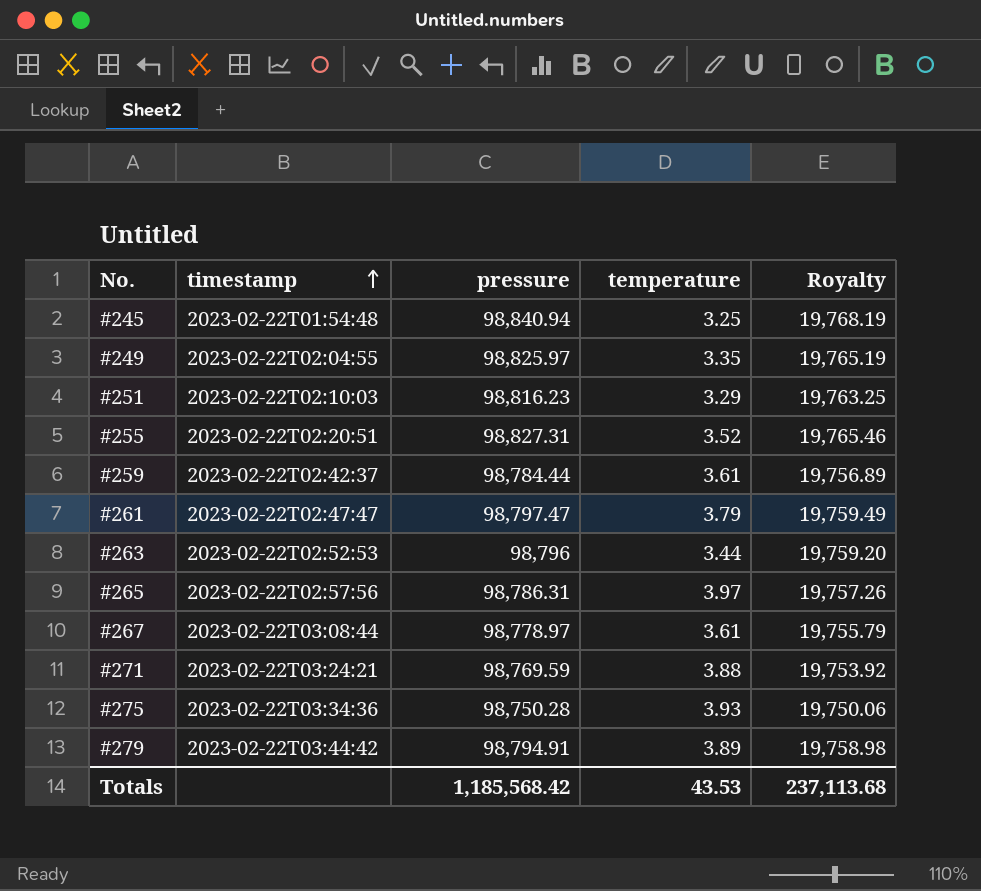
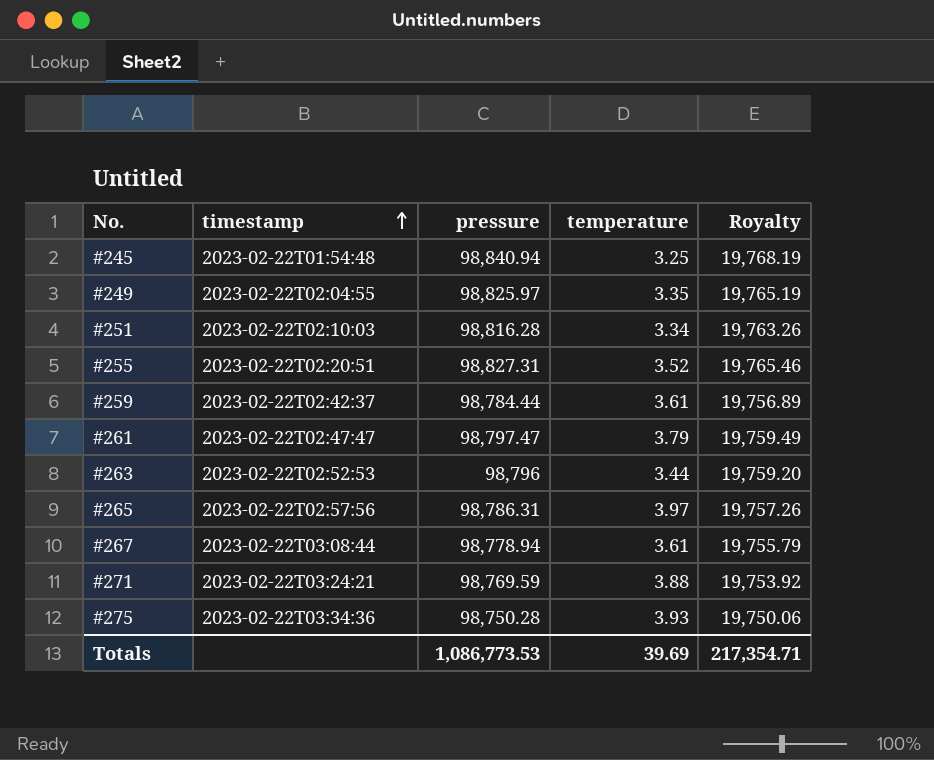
row #279: 2023-02-22T03:44:42 | 98,794.91 | 3.89 | 19,758.98 -> none
#251 | pressure: 98,816.23 -> 98,816.28
#251 | temperature: 3.29 -> 3.34
#251 | Royalty: 19,763.25 -> 19,763.26
#267 | pressure: 98,778.97 -> 98,778.94
Totals | pressure: 1,185,568.42 -> 1,086,773.53
Totals | temperature: 43.53 -> 39.69
Totals | Royalty: 237,113.68 -> 217,354.71

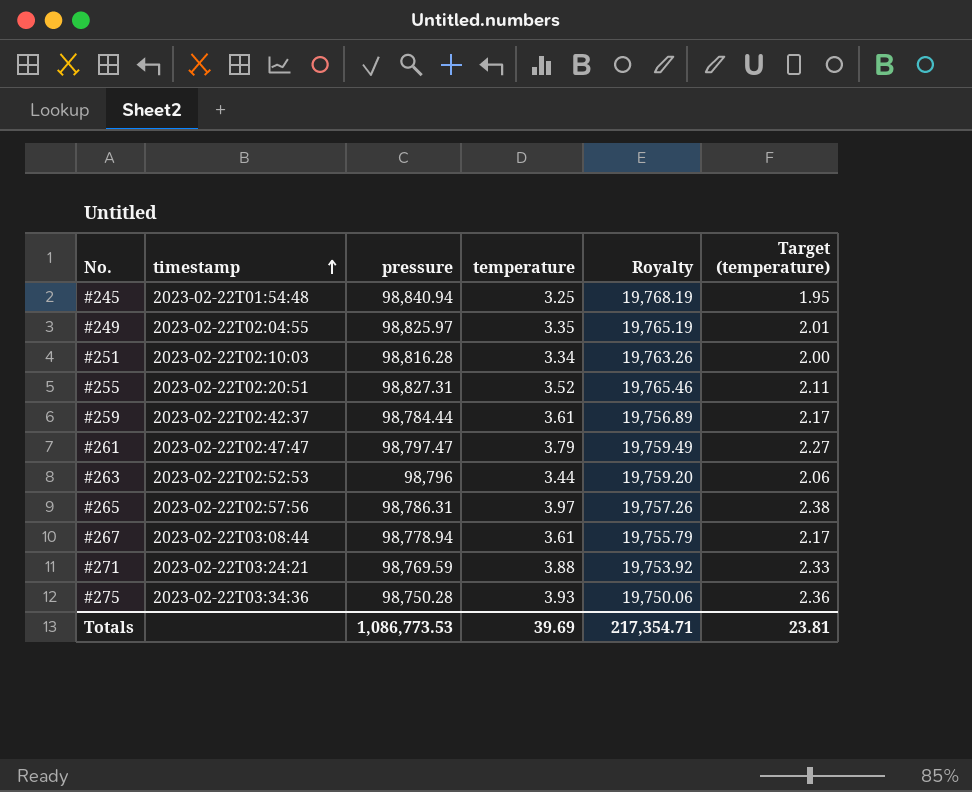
column Target (temperature) | formula: none -> [temperature] * 0.6

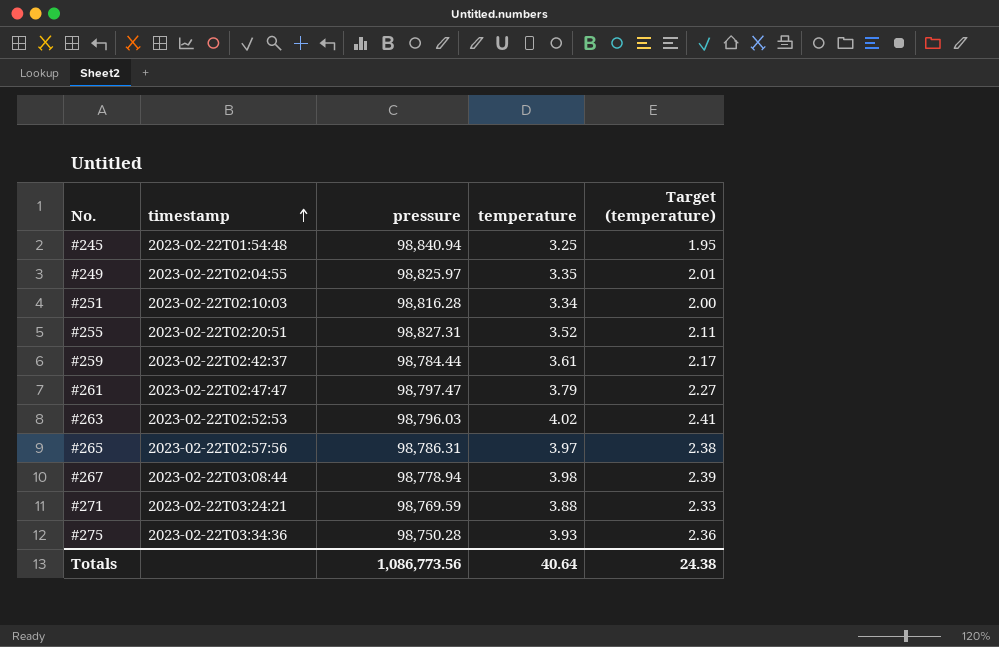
column Royalty | formula: [pressure] * 0.2 -> none
#263 | pressure: 98,796 -> 98,796.03
#263 | temperature: 3.44 -> 4.02
#263 | Target (temperature): 2.06 -> 2.41
#267 | temperature: 3.61 -> 3.98
#267 | Target (temperature): 2.17 -> 2.39
Totals | pressure: 1,086,773.53 -> 1,086,773.56
Totals | temperature: 39.69 -> 40.64
Totals | Target (temperature): 23.81 -> 24.38

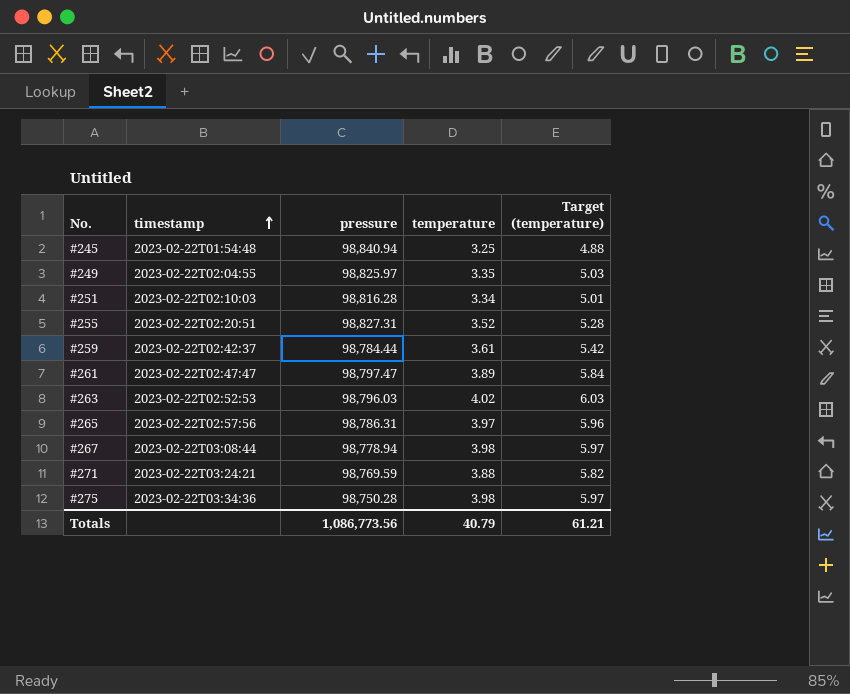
column Target (temperature) | formula: [temperature] * 0.6 -> [temperature] * 1.5
#261 | temperature: 3.79 -> 3.89
#275 | temperature: 3.93 -> 3.98
Totals | temperature: 40.64 -> 40.79
Totals | Target (temperature): 24.38 -> 61.21

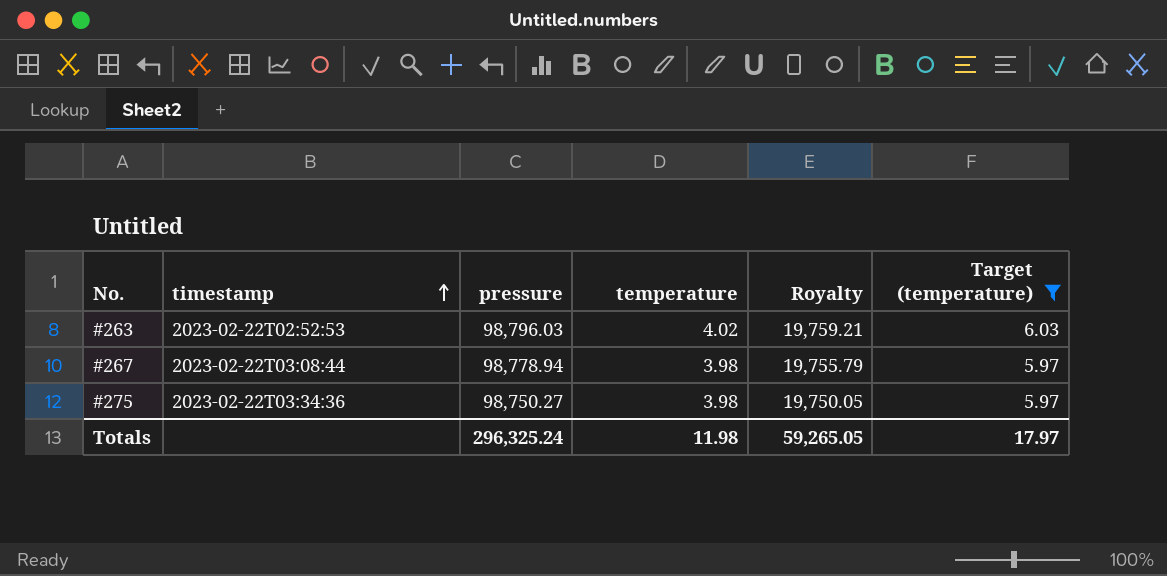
filter: none -> Target (temperature) >= 5.97
column Royalty | formula: none -> [pressure] * 0.2
#275 | pressure: 98,750.28 -> 98,750.27
Totals | pressure: 1,086,773.56 -> 296,325.24
Totals | temperature: 40.79 -> 11.98
Totals | Target (temperature): 61.21 -> 17.97

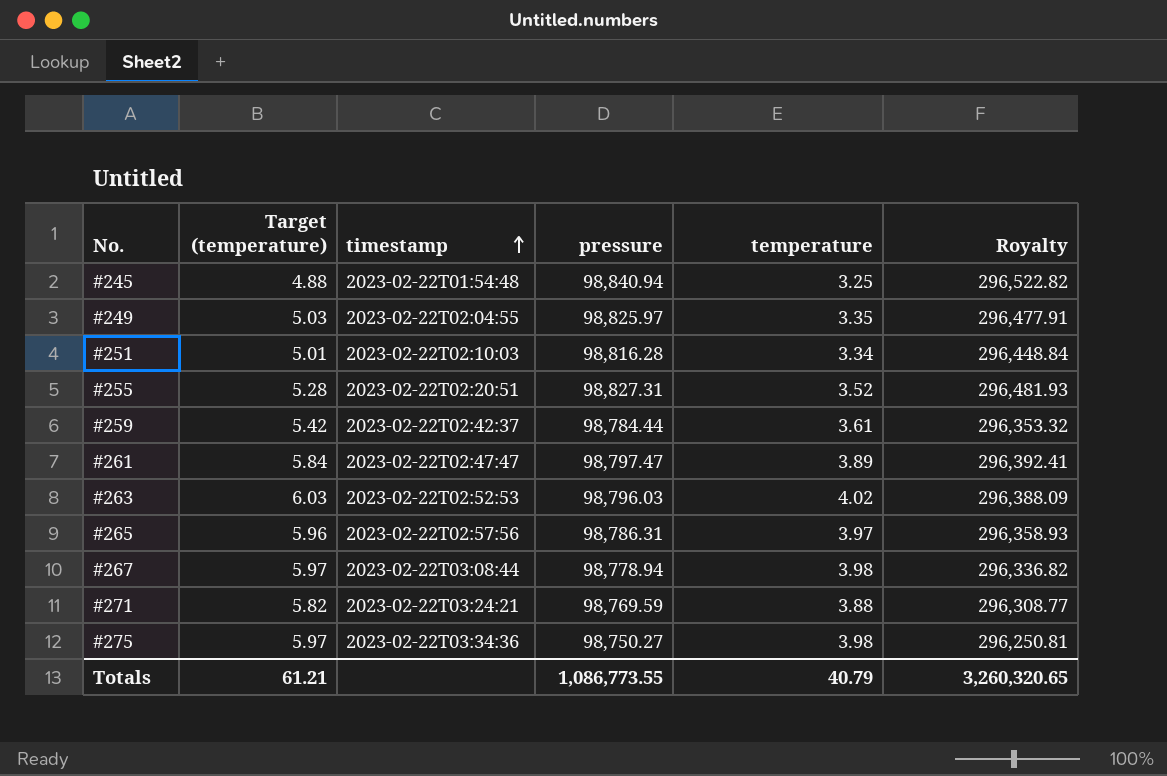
filter: Target (temperature) >= 5.97 -> none
column Target (temperature) | position: 6 -> 2
column Royalty | formula: [pressure] * 0.2 -> [pressure] * 3
Totals | Target (temperature): 17.97 -> 61.21
Totals | pressure: 296,325.24 -> 1,086,773.55
Totals | temperature: 11.98 -> 40.79
Totals | Royalty: 59,265.05 -> 3,260,320.65

